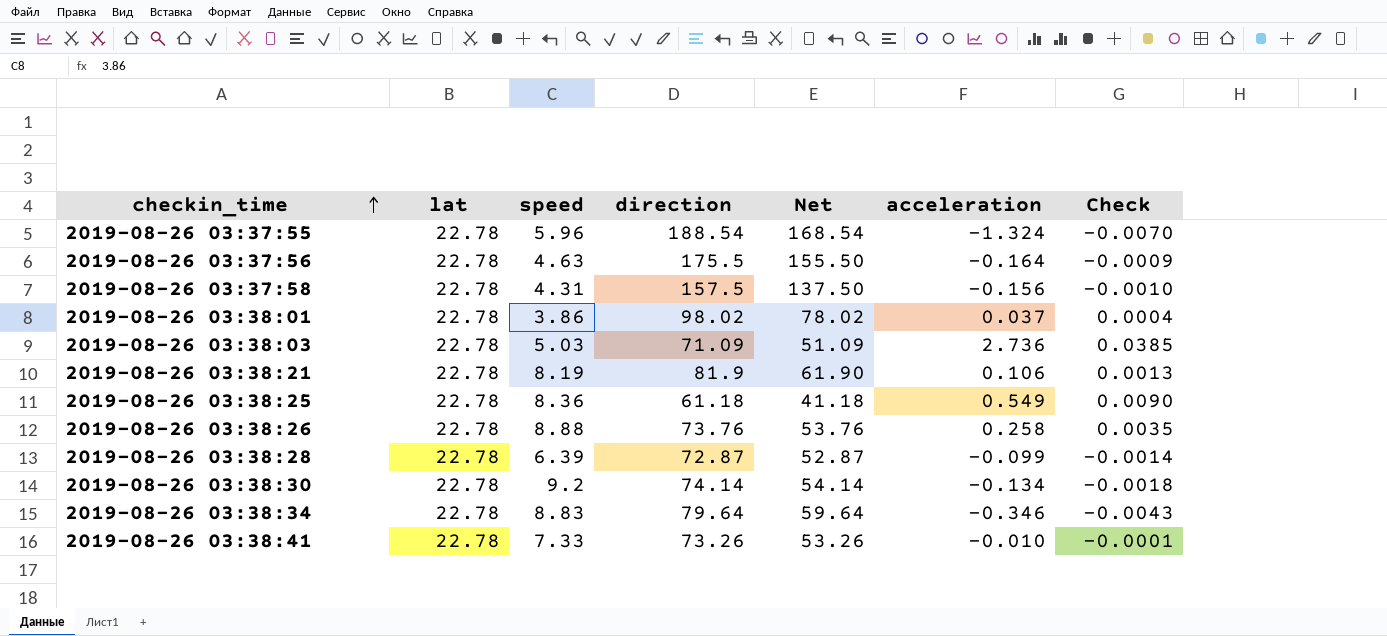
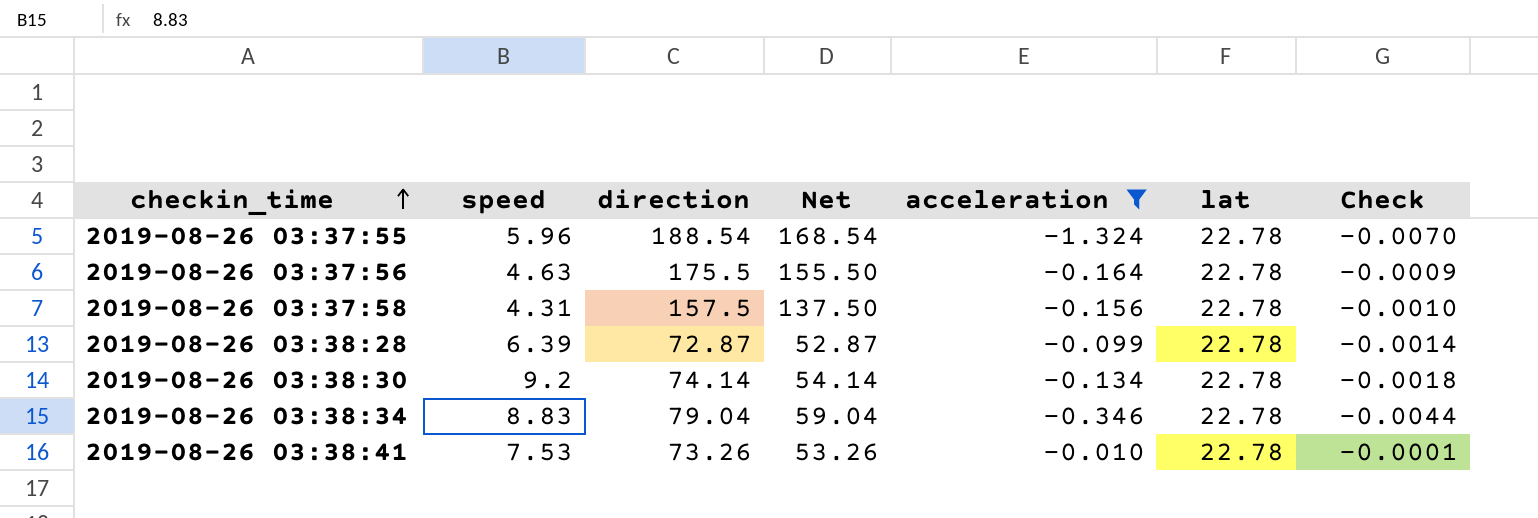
filter: none -> acceleration <= -0.010
column lat | position: 2 -> 6
2019-08-26 03:38:34 | direction: 79.64 -> 79.04
2019-08-26 03:38:34 | Net: 59.64 -> 59.04
2019-08-26 03:38:34 | Check: -0.0043 -> -0.0044
2019-08-26 03:38:41 | speed: 7.33 -> 7.53

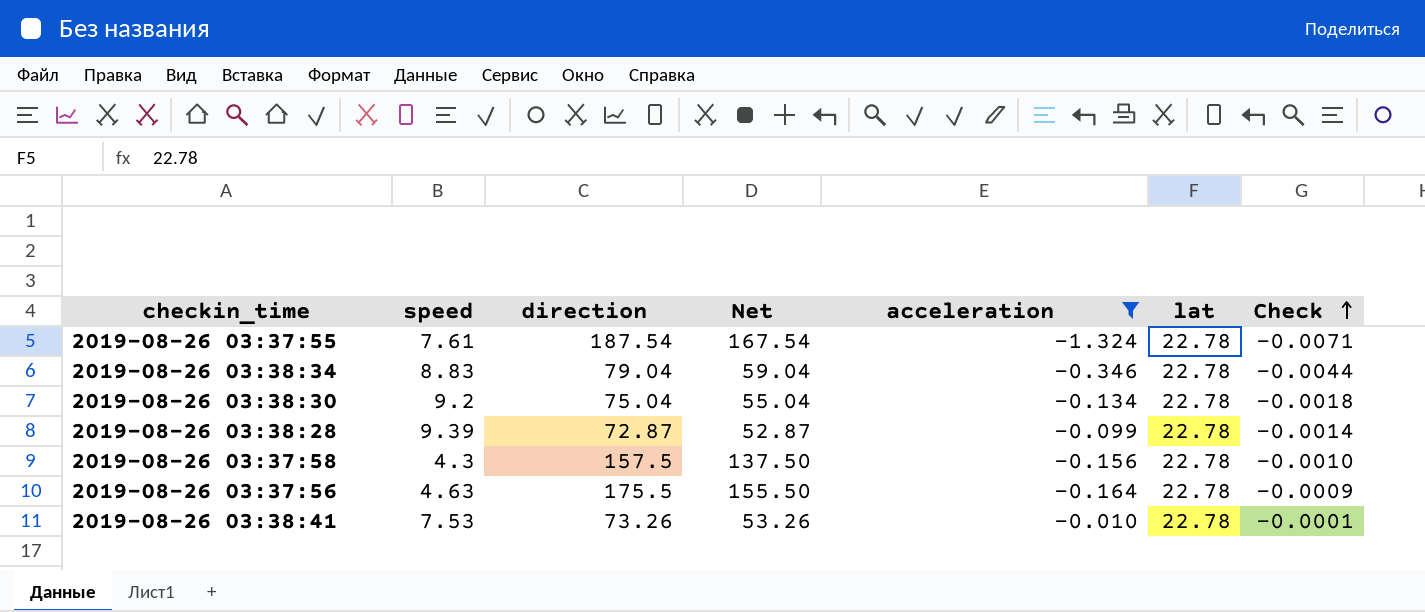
row order: checkin_time ascending -> Check ascending
2019-08-26 03:37:55 | speed: 5.96 -> 7.61
2019-08-26 03:37:55 | direction: 188.54 -> 187.54
2019-08-26 03:37:55 | Net: 168.54 -> 167.54
2019-08-26 03:37:55 | Check: -0.0070 -> -0.0071
2019-08-26 03:38:30 | direction: 74.14 -> 75.04
2019-08-26 03:38:30 | Net: 54.14 -> 55.04
2019-08-26 03:38:28 | speed: 6.39 -> 9.39
2019-08-26 03:37:58 | speed: 4.31 -> 4.3

